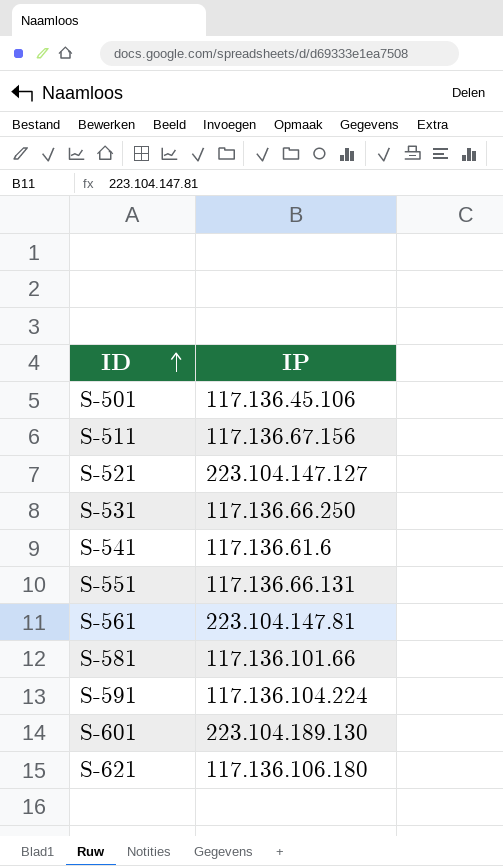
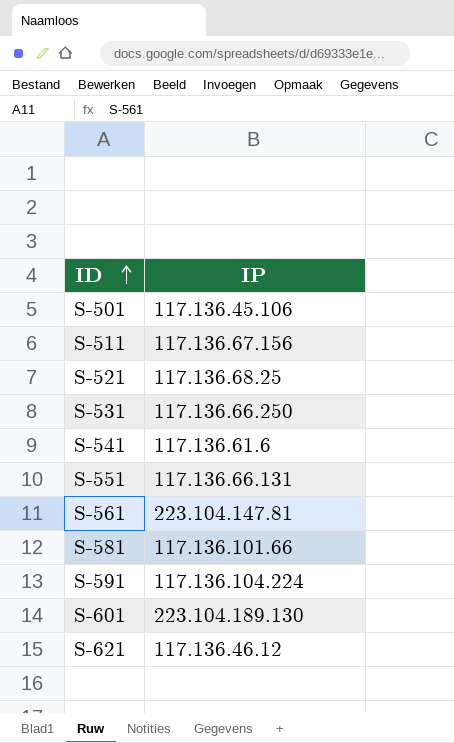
S-521 | IP: 223.104.147.127 -> 117.136.68.25
S-621 | IP: 117.136.106.180 -> 117.136.46.12

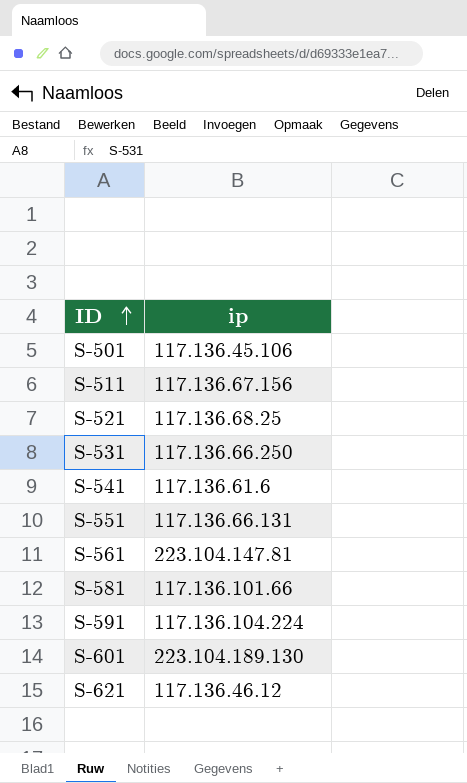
column name: IP -> ip

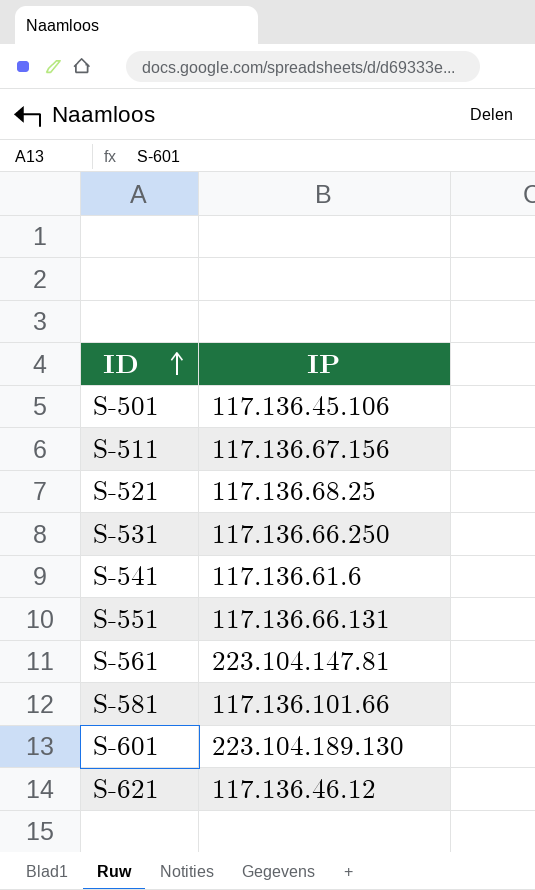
column name: ip -> IP
row S-591: 117.136.104.224 -> none

